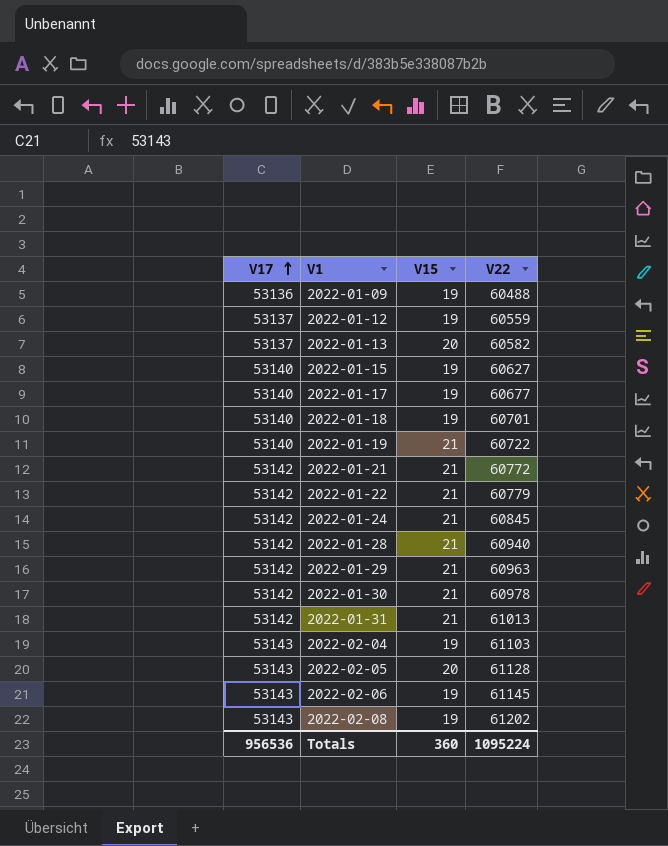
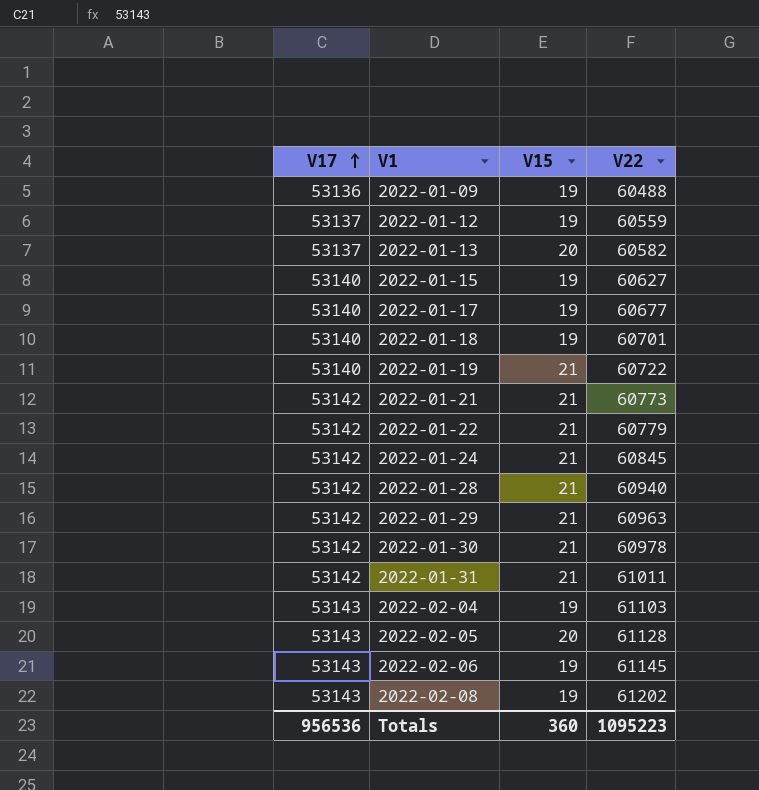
2022-01-21 | V22: 60772 -> 60773
2022-01-31 | V22: 61013 -> 61011
Totals | V22: 1095224 -> 1095223

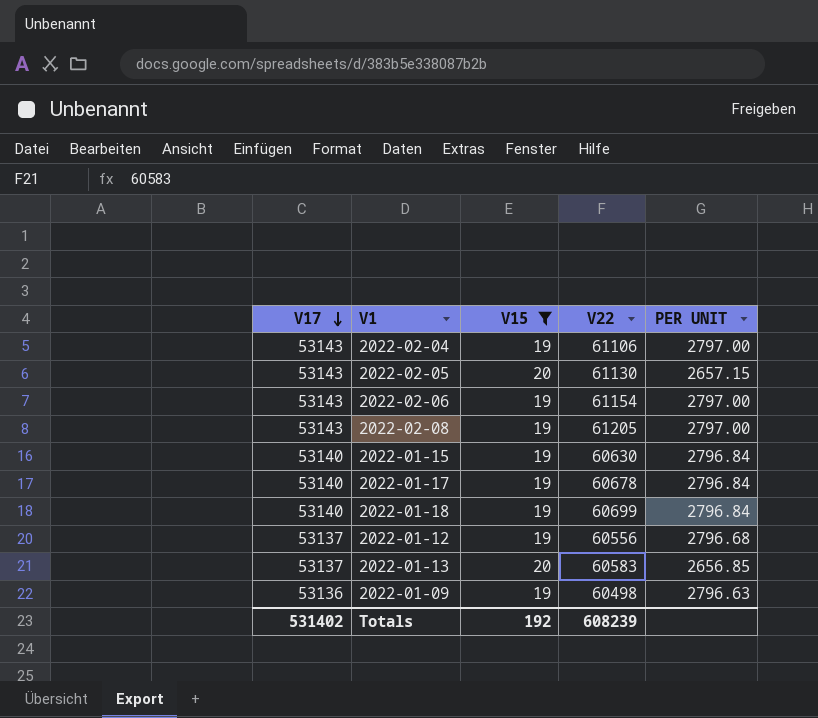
filter: none -> V15 != 21
row order: V17 ascending -> V17 descending
column PER UNIT | formula: none -> [V17] / [V15]
2022-02-04 | V22: 61103 -> 61106
2022-02-05 | V22: 61128 -> 61130
2022-02-06 | V22: 61145 -> 61154
2022-02-08 | V22: 61202 -> 61205
2022-01-15 | V22: 60627 -> 60630
2022-01-17 | V22: 60677 -> 60678
2022-01-18 | V22: 60701 -> 60699
2022-01-12 | V22: 60559 -> 60556
2022-01-13 | V22: 60582 -> 60583
2022-01-09 | V22: 60488 -> 60498
Totals | V17: 956536 -> 531402
Totals | V15: 360 -> 192
Totals | V22: 1095223 -> 608239

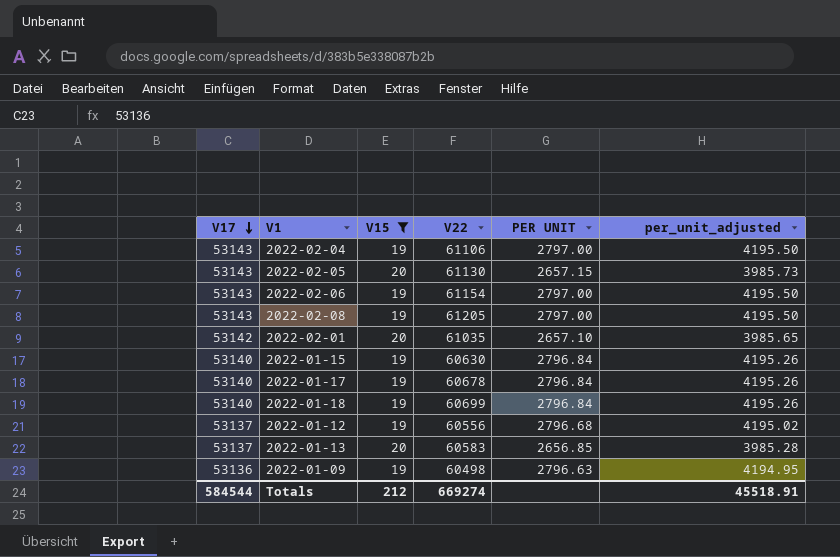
column per_unit_adjusted | formula: none -> [PER UNIT] * 1.5
row 2022-02-01: none -> 53142 | 20 | 61035 | 2657.10 | 3985.65
Totals | V17: 531402 -> 584544
Totals | V15: 192 -> 212
Totals | V22: 608239 -> 669274

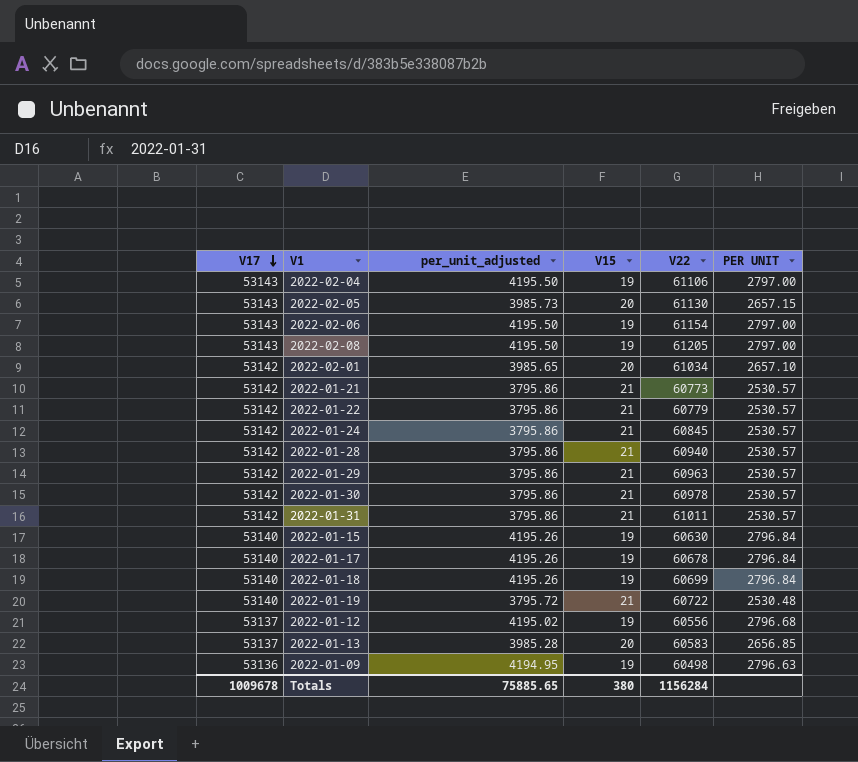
filter: V15 != 21 -> none
column per_unit_adjusted | position: 6 -> 3
2022-02-01 | V22: 61035 -> 61034
Totals | V17: 584544 -> 1009678
Totals | per_unit_adjusted: 45518.91 -> 75885.65
Totals | V15: 212 -> 380
Totals | V22: 669274 -> 1156284

